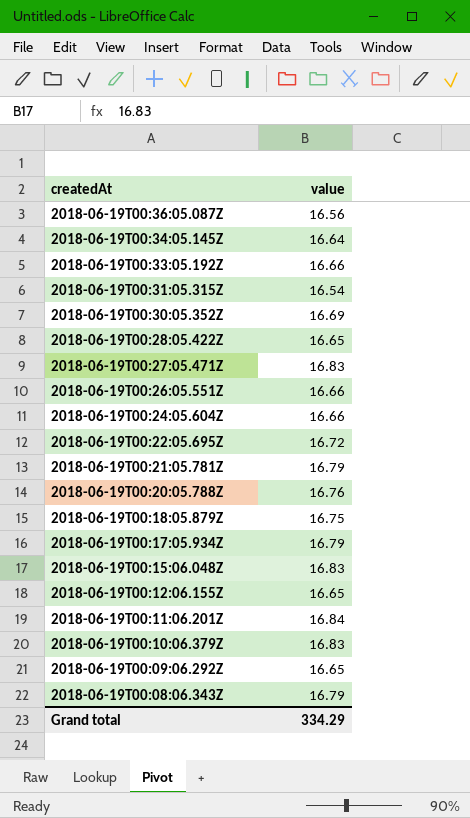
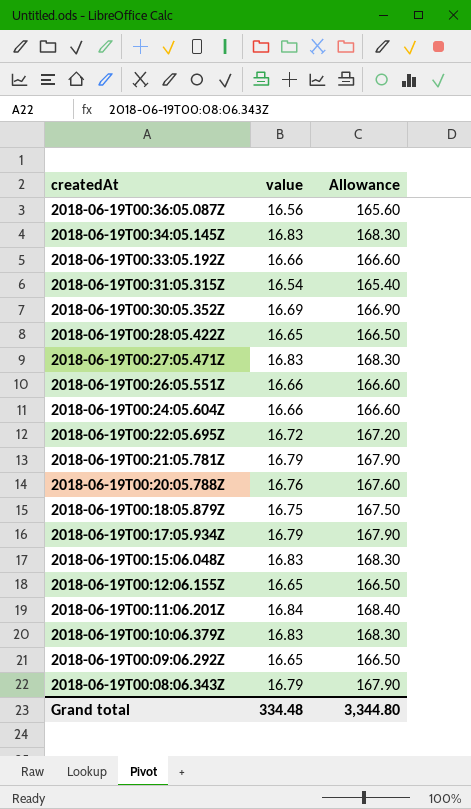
column Allowance | formula: none -> [value] * 10
2018-06-19T00:34:05.145Z | value: 16.64 -> 16.83
Grand total | value: 334.29 -> 334.48

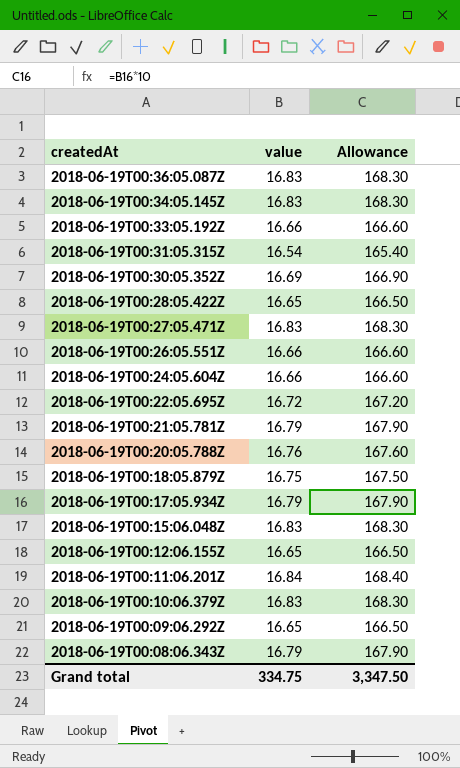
2018-06-19T00:36:05.087Z | value: 16.56 -> 16.83
2018-06-19T00:36:05.087Z | Allowance: 165.60 -> 168.30
Grand total | value: 334.48 -> 334.75
Grand total | Allowance: 3,344.80 -> 3,347.50

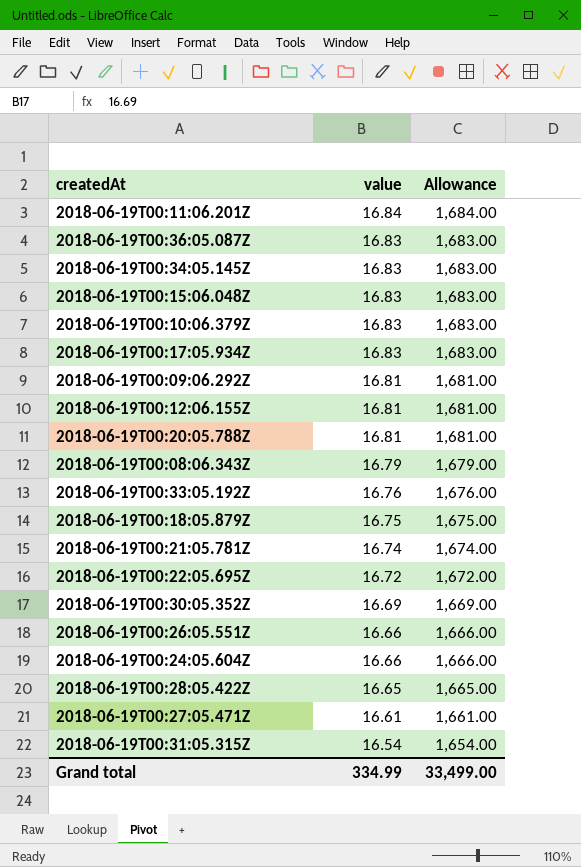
row order: createdAt descending -> value descending
column Allowance | formula: [value] * 10 -> [value] * 100
2018-06-19T00:17:05.934Z | value: 16.79 -> 16.83
2018-06-19T00:09:06.292Z | value: 16.65 -> 16.81
2018-06-19T00:12:06.155Z | value: 16.65 -> 16.81
2018-06-19T00:20:05.788Z | value: 16.76 -> 16.81
2018-06-19T00:33:05.192Z | value: 16.66 -> 16.76
2018-06-19T00:21:05.781Z | value: 16.79 -> 16.74
2018-06-19T00:27:05.471Z | value: 16.83 -> 16.61
Grand total | value: 334.75 -> 334.99
Grand total | Allowance: 3,347.50 -> 33,499.00

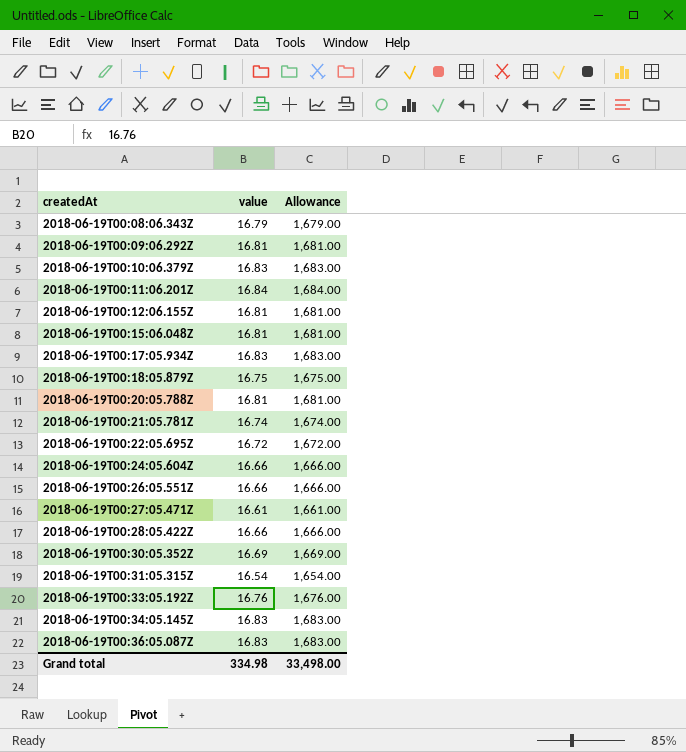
row order: value descending -> createdAt ascending
2018-06-19T00:15:06.048Z | value: 16.83 -> 16.81
2018-06-19T00:15:06.048Z | Allowance: 1,683.00 -> 1,681.00
2018-06-19T00:28:05.422Z | value: 16.65 -> 16.66
2018-06-19T00:28:05.422Z | Allowance: 1,665.00 -> 1,666.00
Grand total | value: 334.99 -> 334.98
Grand total | Allowance: 33,499.00 -> 33,498.00

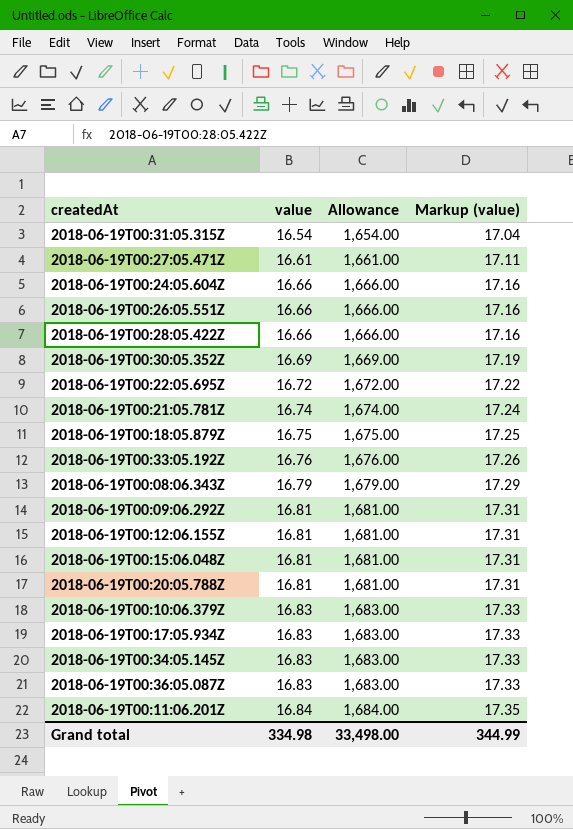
row order: createdAt ascending -> value ascending
column Markup (value) | formula: none -> [value] * 1.03

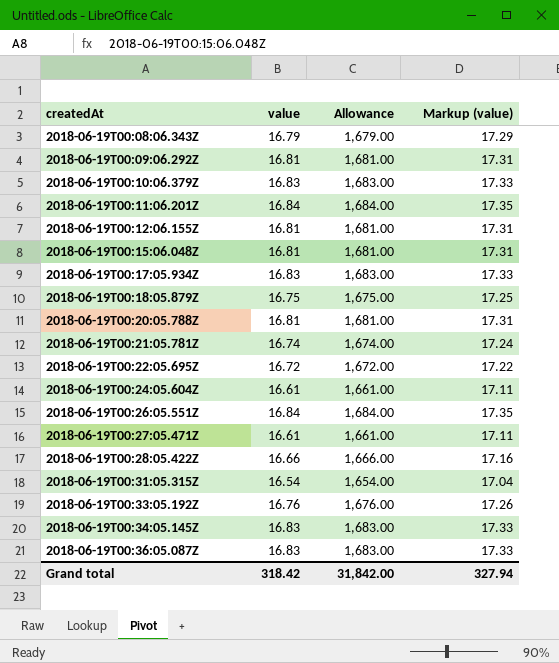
row order: value ascending -> createdAt ascending
row 2018-06-19T00:30:05.352Z: 16.69 | 1,669.00 | 17.19 -> none
2018-06-19T00:24:05.604Z | value: 16.66 -> 16.61
2018-06-19T00:24:05.604Z | Allowance: 1,666.00 -> 1,661.00
2018-06-19T00:24:05.604Z | Markup (value): 17.16 -> 17.11
2018-06-19T00:26:05.551Z | value: 16.66 -> 16.84
2018-06-19T00:26:05.551Z | Allowance: 1,666.00 -> 1,684.00
2018-06-19T00:26:05.551Z | Markup (value): 17.16 -> 17.35
Grand total | value: 334.98 -> 318.42
Grand total | Allowance: 33,498.00 -> 31,842.00
Grand total | Markup (value): 344.99 -> 327.94

